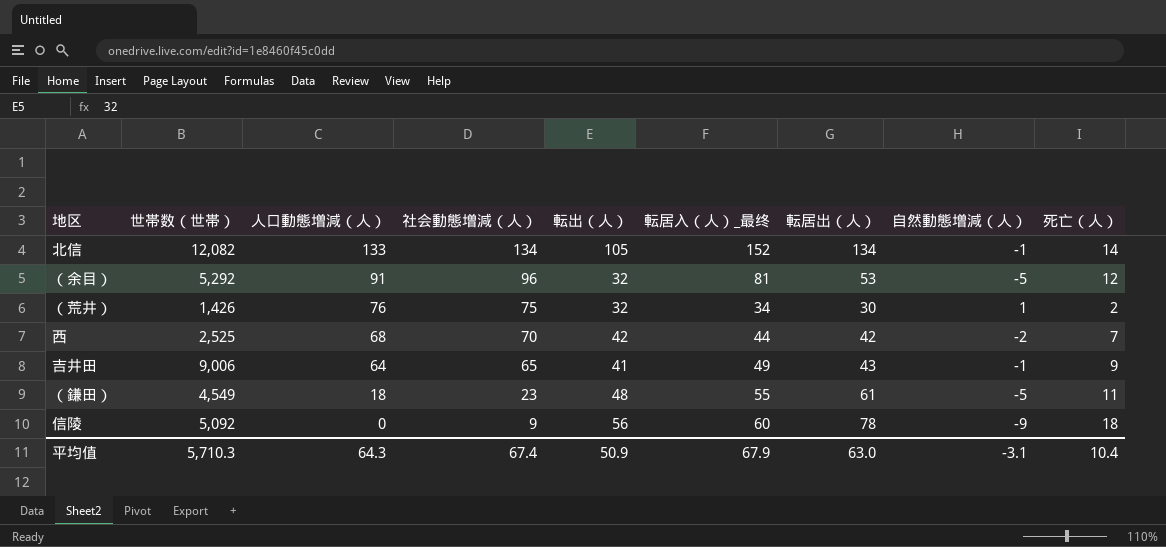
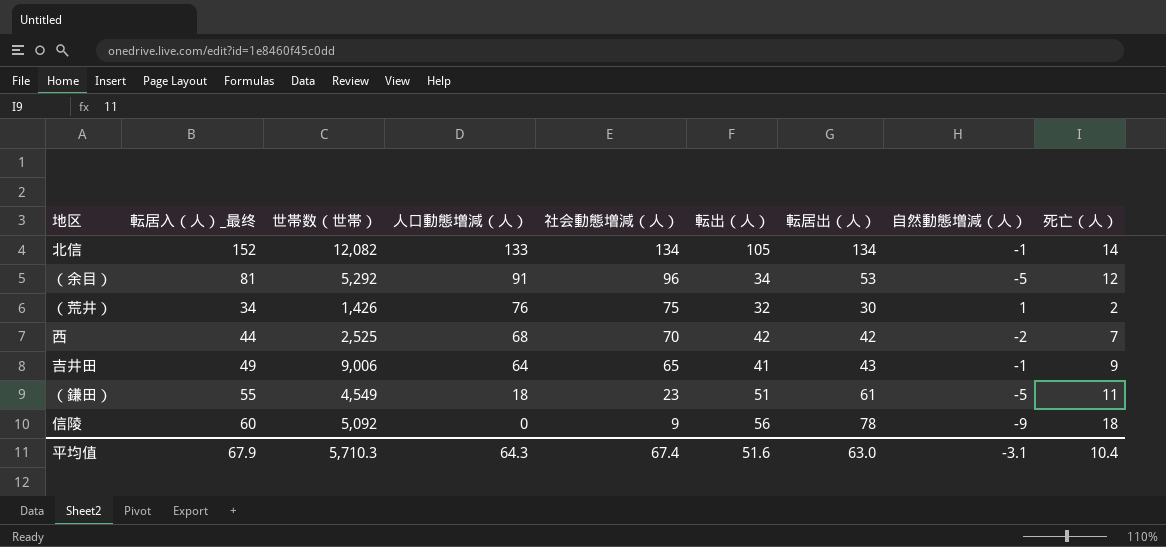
column 転居入（人）_最终 | position: 6 -> 2
（余目） | 転出（人）: 32 -> 34
（鎌田） | 転出（人）: 48 -> 51
平均值 | 転出（人）: 50.9 -> 51.6

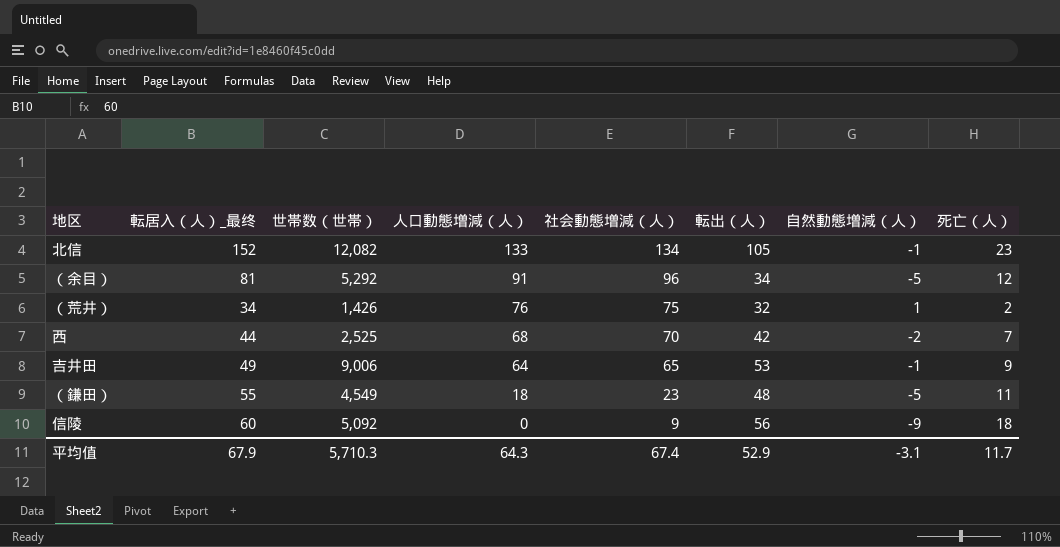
column 転居出（人） | position: 7 -> none
北信 | 死亡（人）: 14 -> 23
吉井田 | 転出（人）: 41 -> 53
（鎌田） | 転出（人）: 51 -> 48
平均值 | 転出（人）: 51.6 -> 52.9
平均值 | 死亡（人）: 10.4 -> 11.7

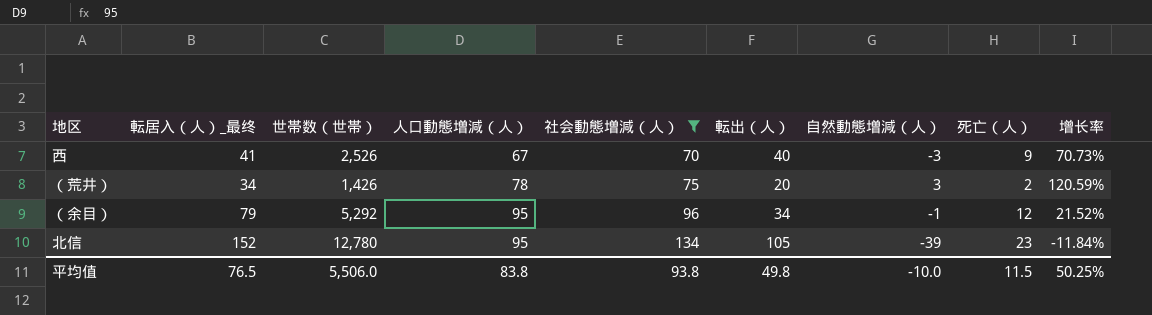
filter: none -> 社会動態増減（人） >= 70
row order: 人口動態増減（人） descending -> 人口動態増減（人） ascending
column 增长率 | formula: none -> ([社会動態増減（人）] - [転居入（人）_最终]) / [転居入（人）_最终]
西 | 転居入（人）_最终: 44 -> 41
西 | 世帯数（世帯）: 2,525 -> 2,526
西 | 人口動態増減（人）: 68 -> 67
西 | 転出（人）: 42 -> 40
西 | 自然動態増減（人）: -2 -> -3
西 | 死亡（人）: 7 -> 9
（荒井） | 人口動態増減（人）: 76 -> 78
（荒井） | 転出（人）: 32 -> 20
（荒井） | 自然動態増減（人）: 1 -> 3
（余目） | 転居入（人）_最终: 81 -> 79
（余目） | 人口動態増減（人）: 91 -> 95
（余目） | 自然動態増減（人）: -5 -> -1
北信 | 世帯数（世帯）: 12,082 -> 12,780
北信 | 人口動態増減（人）: 133 -> 95
北信 | 自然動態増減（人）: -1 -> -39
平均值 | 転居入（人）_最终: 67.9 -> 76.5
平均值 | 世帯数（世帯）: 5,710.3 -> 5,506.0
平均值 | 人口動態増減（人）: 64.3 -> 83.8
平均值 | 社会動態増減（人）: 67.4 -> 93.8
平均值 | 転出（人）: 52.9 -> 49.8
平均值 | 自然動態増減（人）: -3.1 -> -10.0
平均值 | 死亡（人）: 11.7 -> 11.5

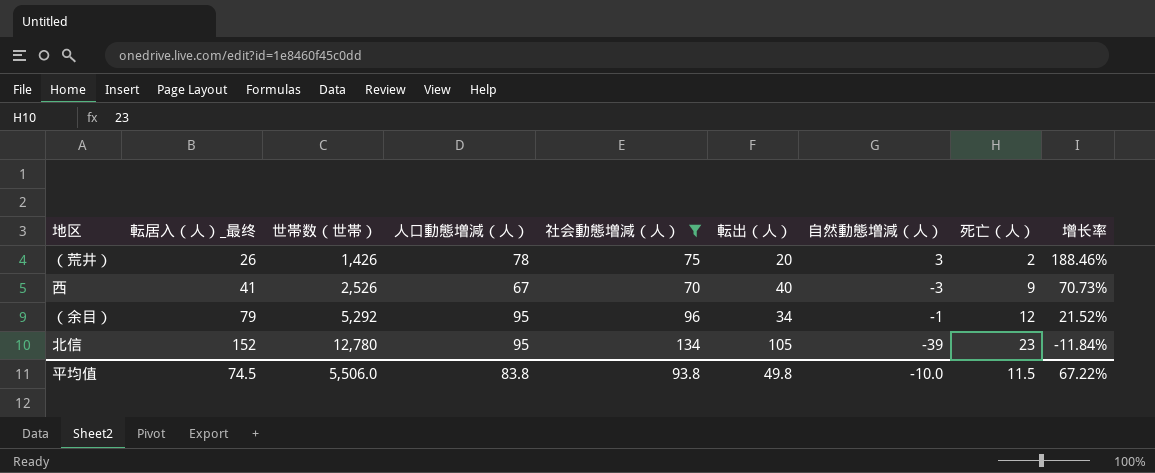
row order: 人口動態増減（人） ascending -> 転居入（人）_最终 ascending
（荒井） | 転居入（人）_最终: 34 -> 26
（荒井） | 增长率: 120.59% -> 188.46%
平均值 | 転居入（人）_最终: 76.5 -> 74.5
平均值 | 增长率: 50.25% -> 67.22%

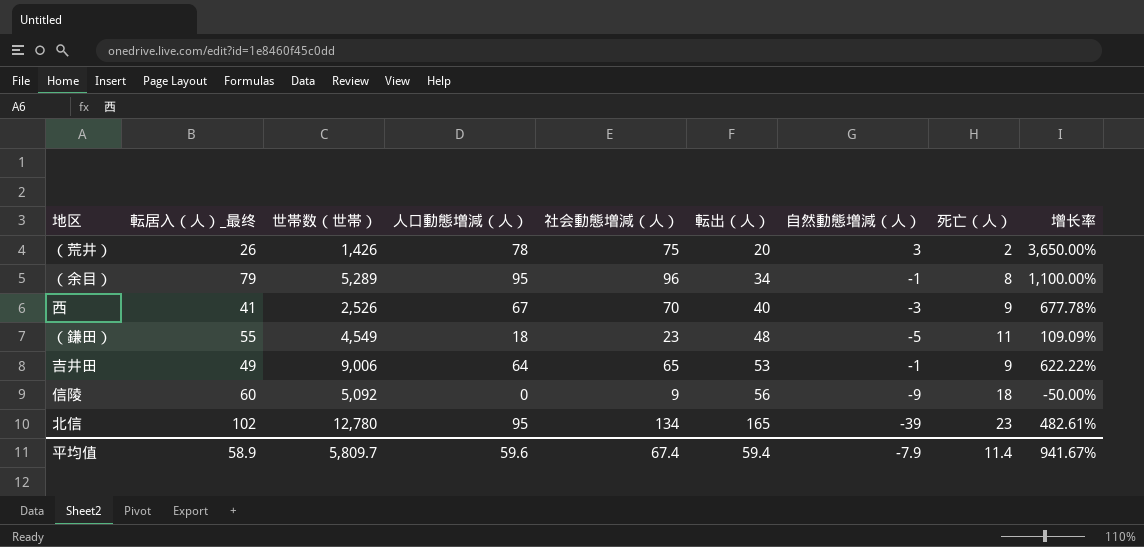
filter: 社会動態増減（人） >= 70 -> none
row order: 転居入（人）_最终 ascending -> 転出（人） ascending
column 增长率 | formula: ([社会動態増減（人）] - [転居入（人）_最终]) / [転居入（人）_最终] -> ([社会動態増減（人）] - [死亡（人）]) / [死亡（人）]
（余目） | 世帯数（世帯）: 5,292 -> 5,289
（余目） | 死亡（人）: 12 -> 8
北信 | 転居入（人）_最终: 152 -> 102
北信 | 転出（人）: 105 -> 165
平均值 | 転居入（人）_最终: 74.5 -> 58.9
平均值 | 世帯数（世帯）: 5,506.0 -> 5,809.7
平均值 | 人口動態増減（人）: 83.8 -> 59.6
平均值 | 社会動態増減（人）: 93.8 -> 67.4
平均值 | 転出（人）: 49.8 -> 59.4
平均值 | 自然動態増減（人）: -10.0 -> -7.9
平均值 | 死亡（人）: 11.5 -> 11.4
平均值 | 增长率: 67.22% -> 941.67%

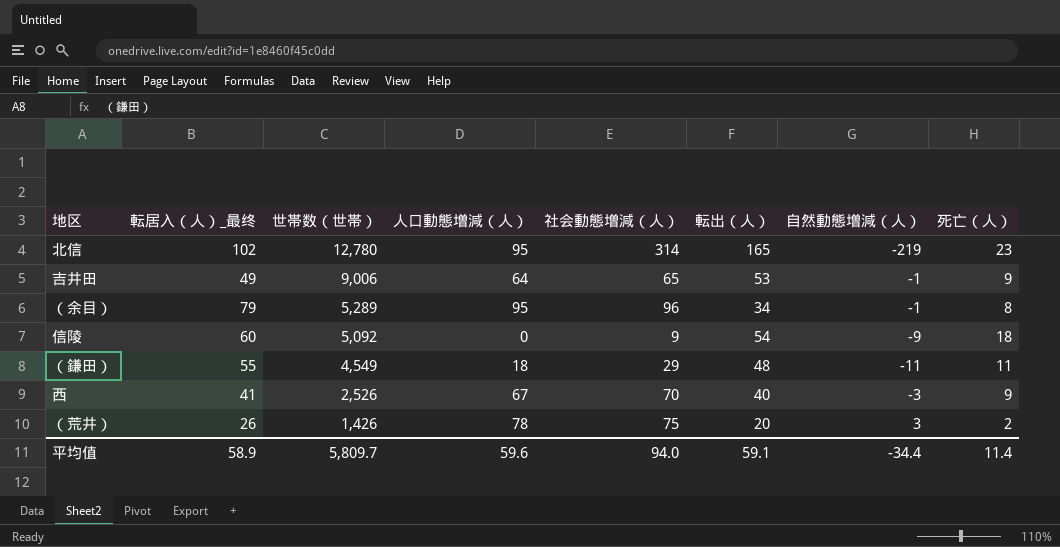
row order: 転出（人） ascending -> 世帯数（世帯） descending
column 增长率 | formula: ([社会動態増減（人）] - [死亡（人）]) / [死亡（人）] -> none
北信 | 社会動態増減（人）: 134 -> 314
北信 | 自然動態増減（人）: -39 -> -219
信陵 | 転出（人）: 56 -> 54
（鎌田） | 社会動態増減（人）: 23 -> 29
（鎌田） | 自然動態増減（人）: -5 -> -11
平均值 | 社会動態増減（人）: 67.4 -> 94.0
平均值 | 転出（人）: 59.4 -> 59.1
平均值 | 自然動態増減（人）: -7.9 -> -34.4

